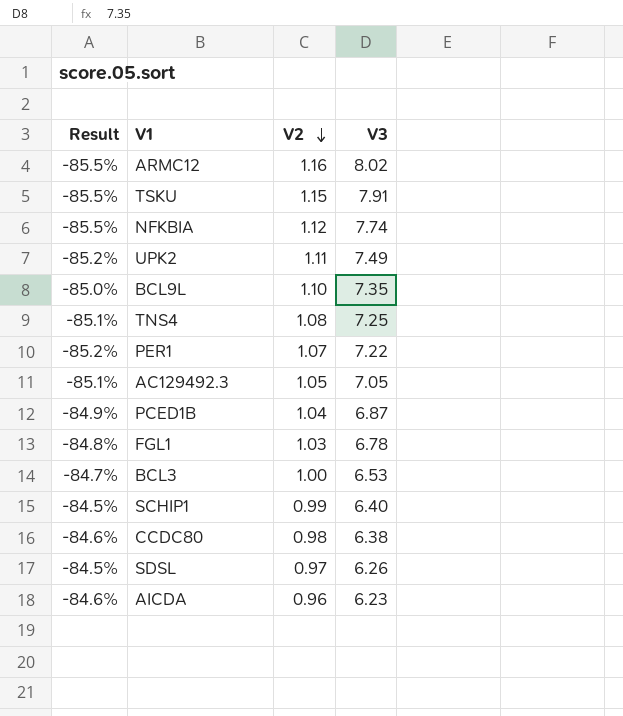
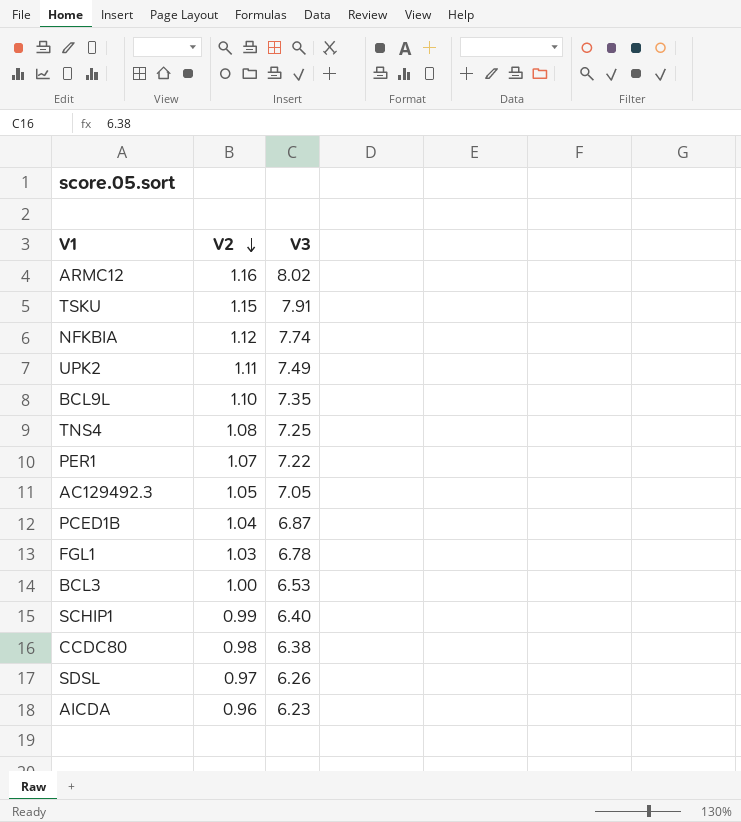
column Result | formula: ([V2] - [V3]) / [V3] -> none

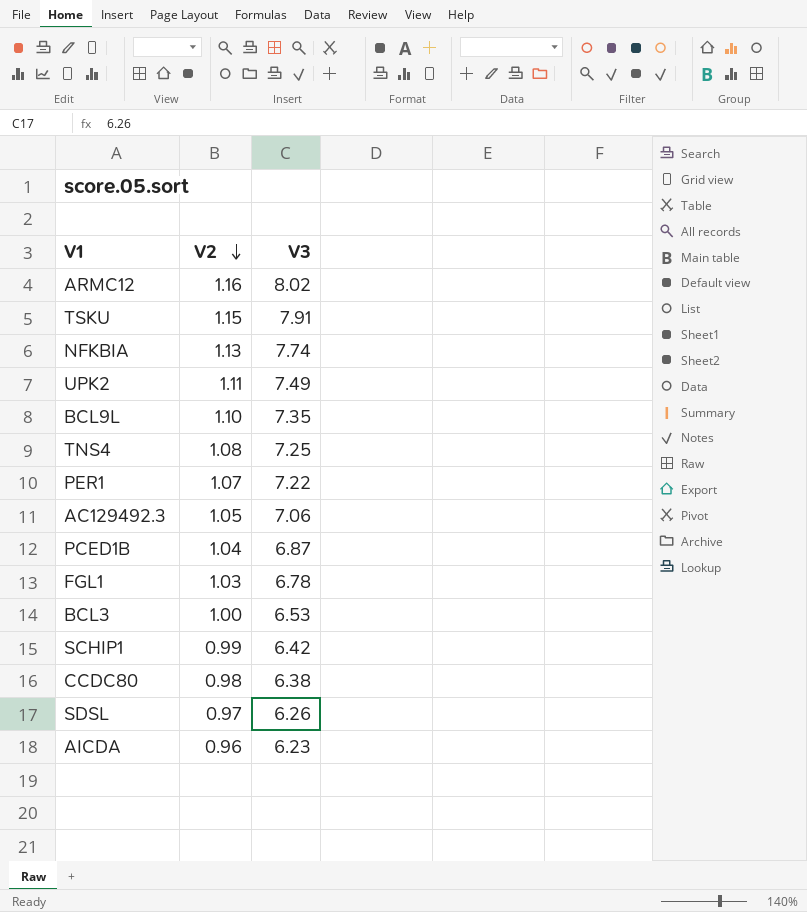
NFKBIA | V2: 1.12 -> 1.13
AC129492.3 | V3: 7.05 -> 7.06
SCHIP1 | V3: 6.40 -> 6.42

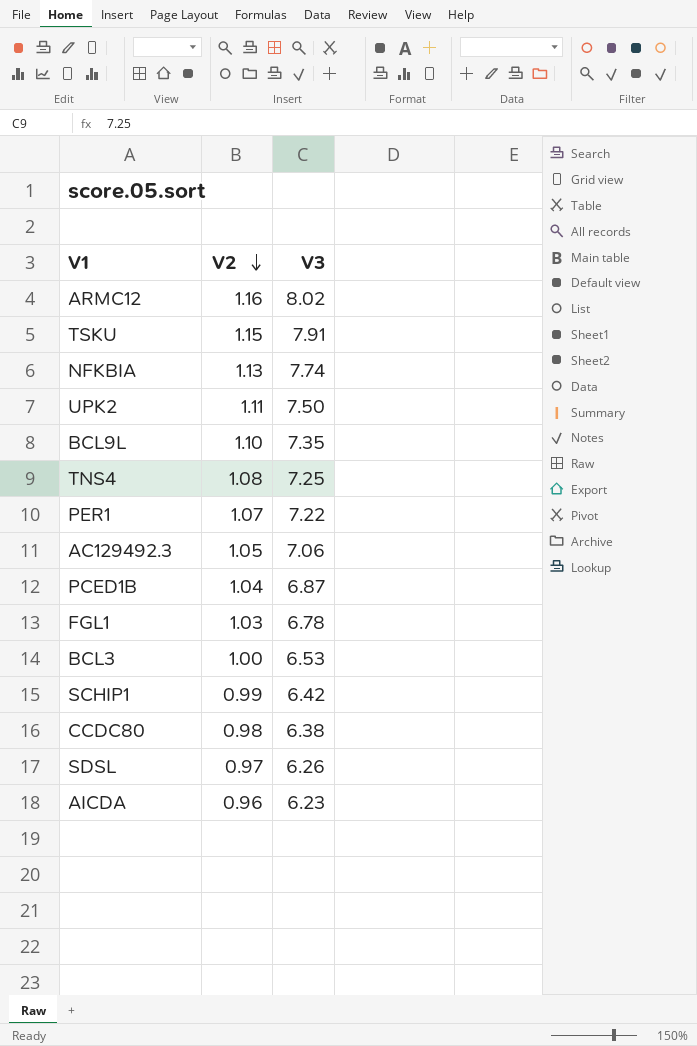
UPK2 | V3: 7.49 -> 7.50

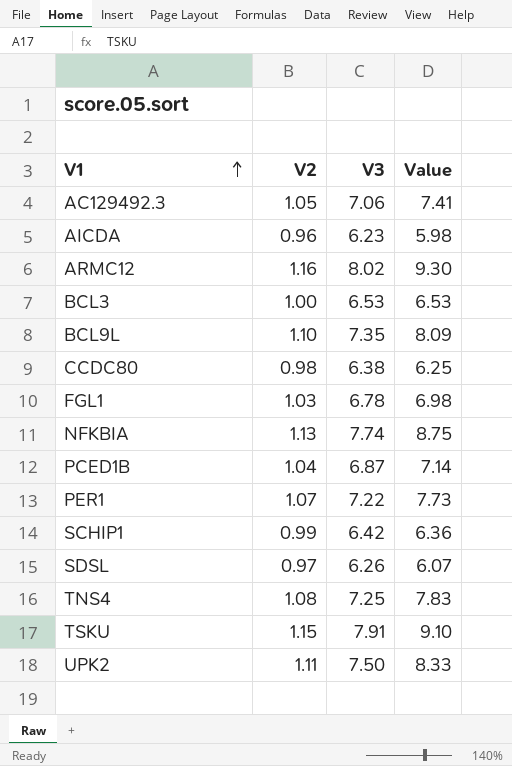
row order: V2 descending -> V1 ascending
column Value | formula: none -> [V2] * [V3]

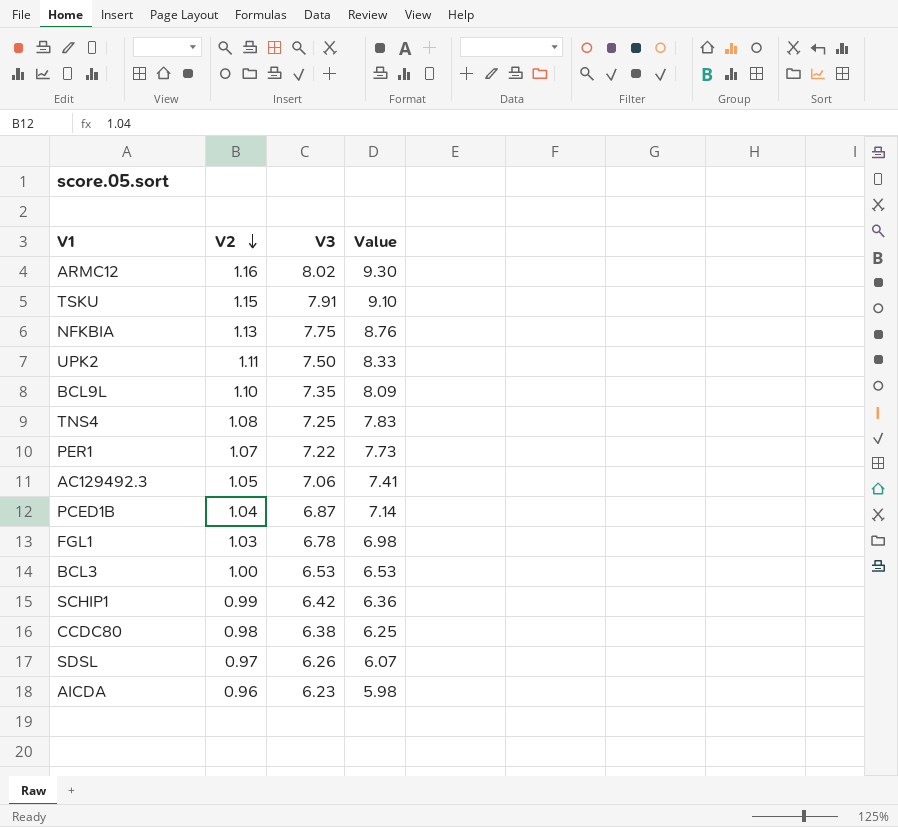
row order: V1 ascending -> V2 descending
NFKBIA | V3: 7.74 -> 7.75
NFKBIA | Value: 8.75 -> 8.76

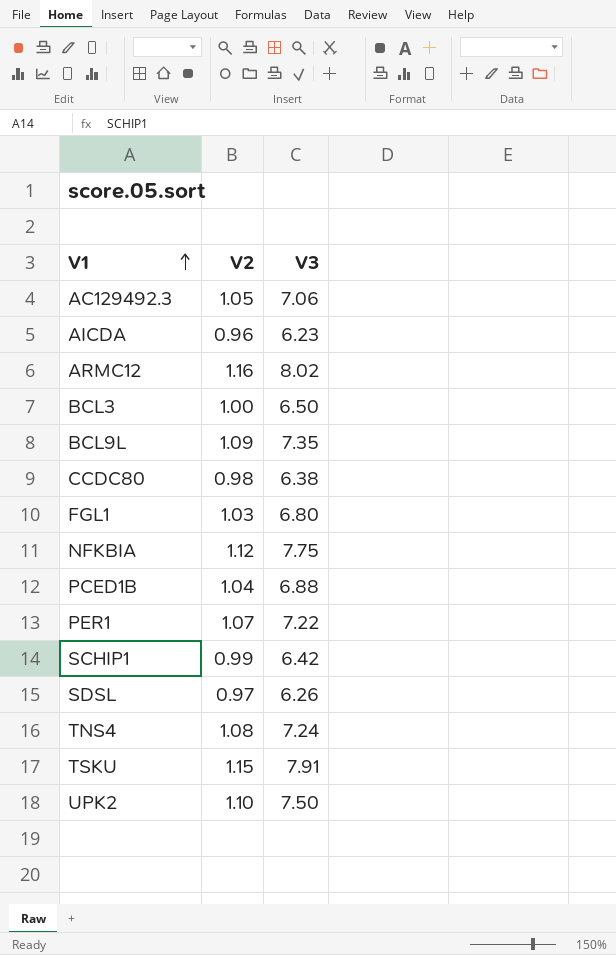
row order: V2 descending -> V1 ascending
column Value | formula: [V2] * [V3] -> none
BCL3 | V3: 6.53 -> 6.50
BCL9L | V2: 1.10 -> 1.09
FGL1 | V3: 6.78 -> 6.80
NFKBIA | V2: 1.13 -> 1.12
PCED1B | V3: 6.87 -> 6.88
TNS4 | V3: 7.25 -> 7.24
UPK2 | V2: 1.11 -> 1.10

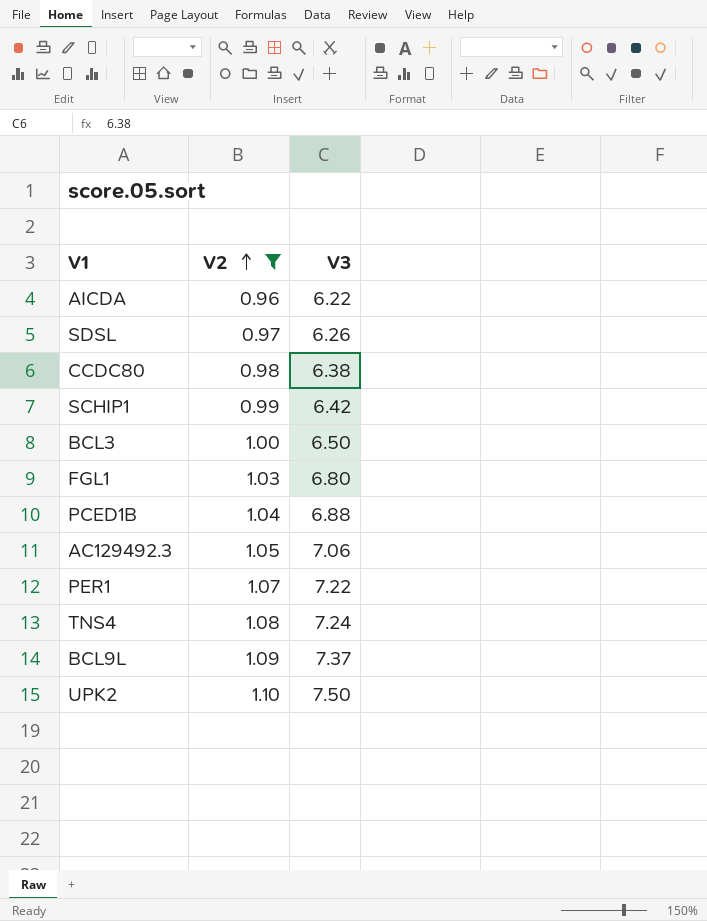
filter: none -> V2 <= 1.10
row order: V1 ascending -> V2 ascending
AICDA | V3: 6.23 -> 6.22
BCL9L | V3: 7.35 -> 7.37

